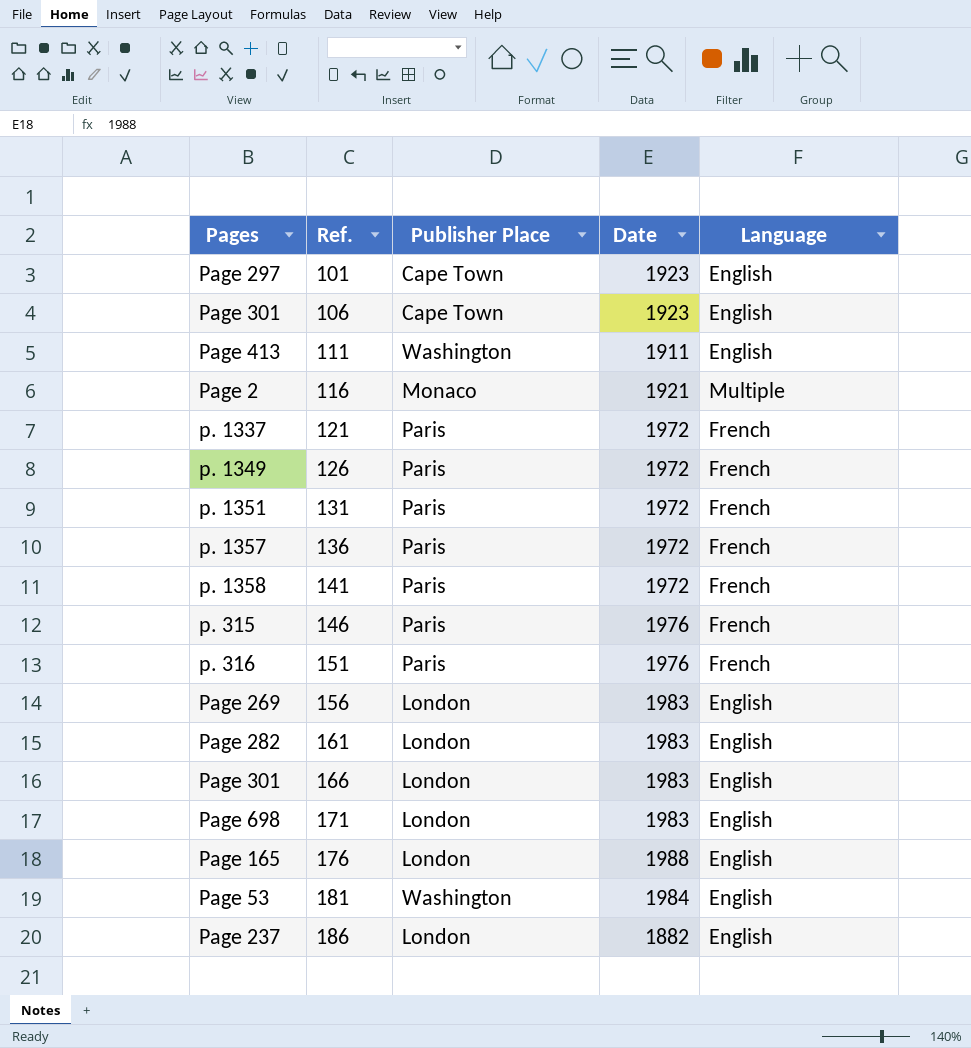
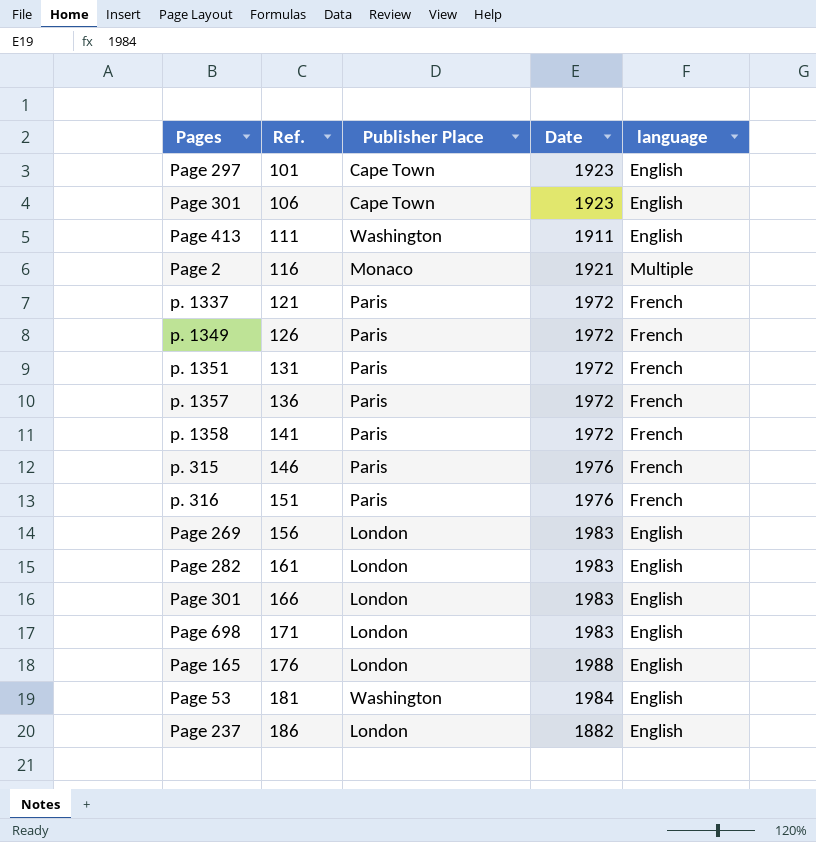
column name: Language -> language

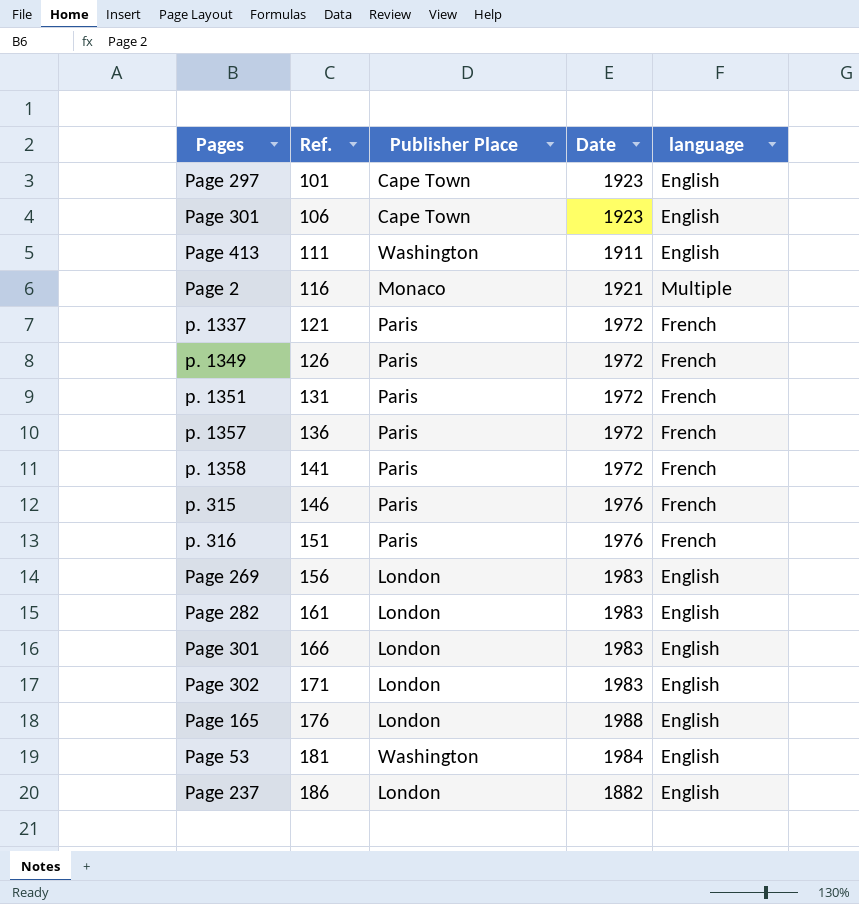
171 | Pages: Page 698 -> Page 302

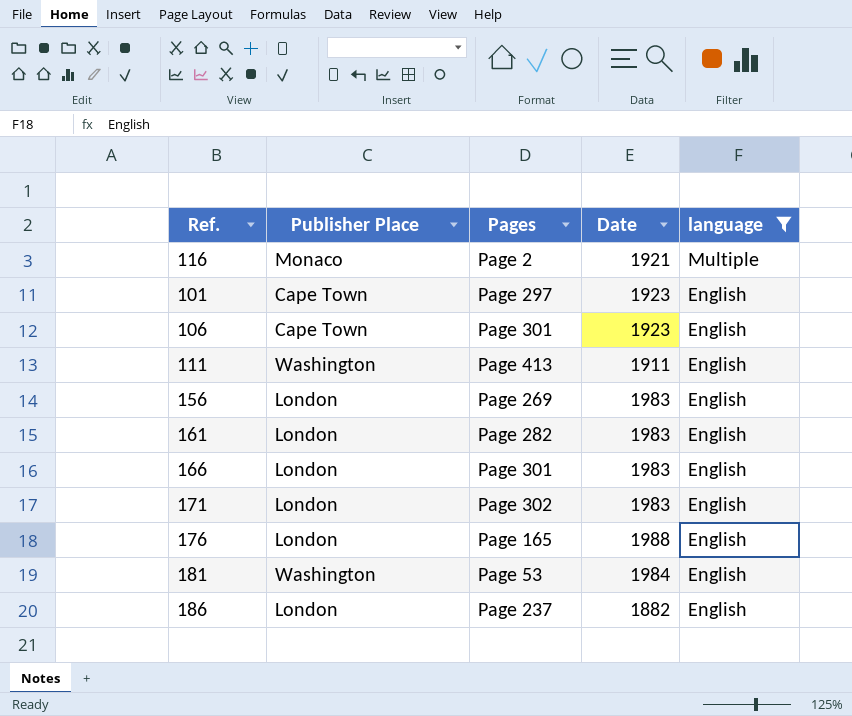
filter: none -> language != French
row order: Ref. ascending -> language descending
column Pages | position: 1 -> 3

